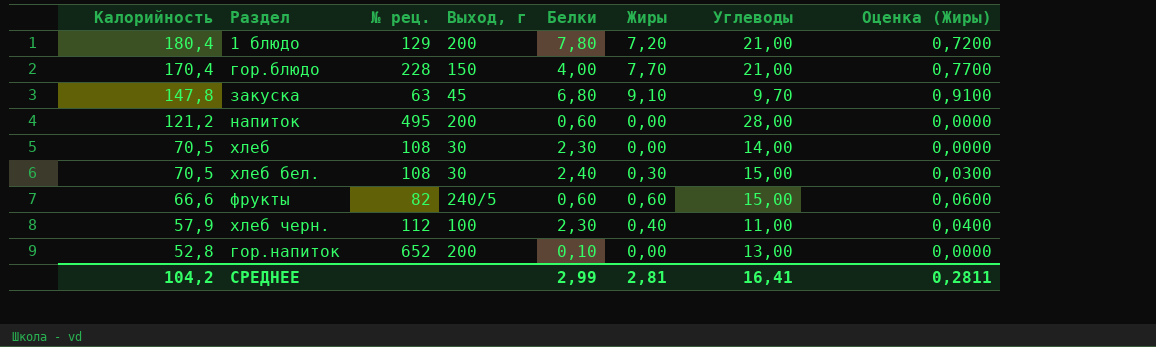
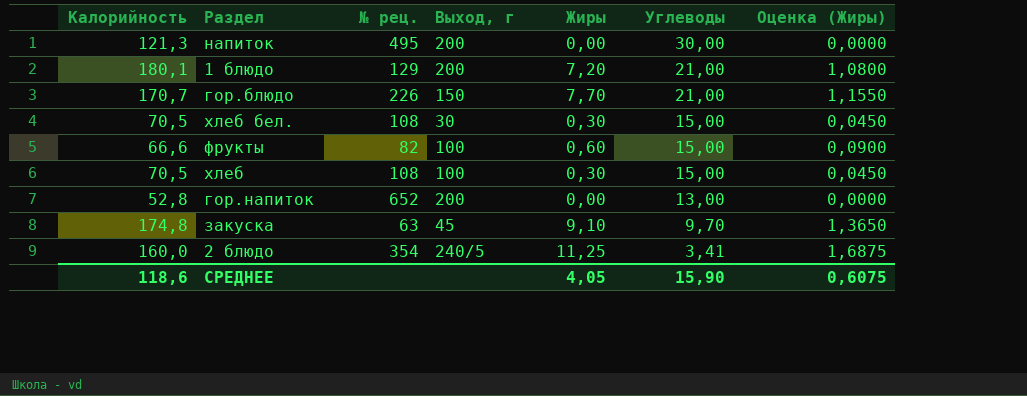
row order: Калорийность descending -> Углеводы descending
column Белки | position: 5 -> none
column Оценка (Жиры) | formula: [Жиры] * 0,1 -> [Жиры] * 0,15
row хлеб черн.: 57,9 | 112 | 100 | 2,30 | 0,40 | 11,00 | 0,0400 -> none
напиток | Калорийность: 121,2 -> 121,3
напиток | Углеводы: 28,00 -> 30,00
1 блюдо | Калорийность: 180,4 -> 180,1
гор.блюдо | Калорийность: 170,4 -> 170,7
гор.блюдо | № рец.: 228 -> 226
фрукты | Выход, г: 240/5 -> 100
хлеб | Выход, г: 30 -> 100
хлеб | Жиры: 0,00 -> 0,30
хлеб | Углеводы: 14,00 -> 15,00
закуска | Калорийность: 147,8 -> 174,8
row 2 блюдо: none -> 160,0 | 354 | 240/5 | 11,25 | 3,41 | 1,6875
СРЕДНЕЕ | Калорийность: 104,2 -> 118,6
СРЕДНЕЕ | Жиры: 2,81 -> 4,05
СРЕДНЕЕ | Углеводы: 16,41 -> 15,90
СРЕДНЕЕ | Оценка (Жиры): 0,2811 -> 0,6075

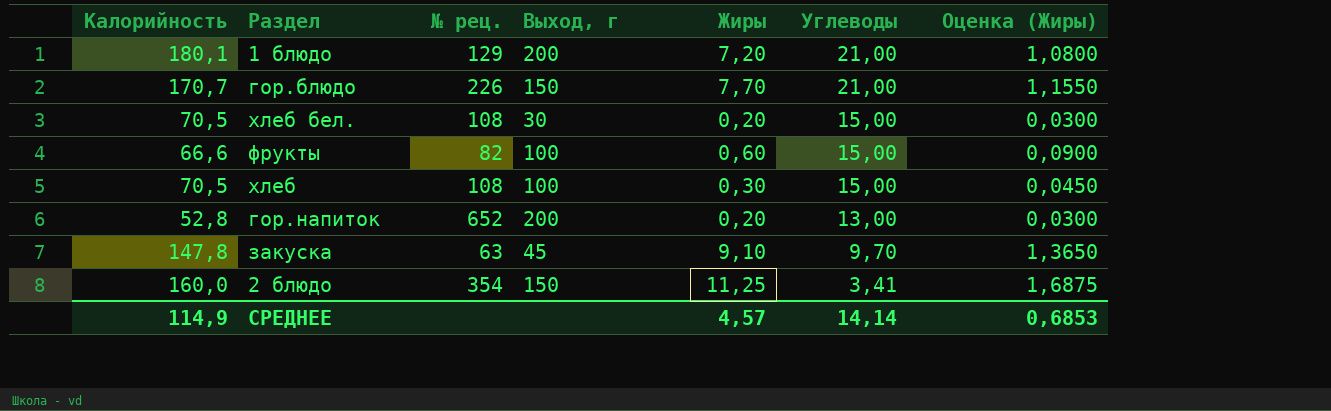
row напиток: 121,3 | 495 | 200 | 0,00 | 30,00 | 0,0000 -> none
хлеб бел. | Жиры: 0,30 -> 0,20
хлеб бел. | Оценка (Жиры): 0,0450 -> 0,0300
гор.напиток | Жиры: 0,00 -> 0,20
гор.напиток | Оценка (Жиры): 0,0000 -> 0,0300
закуска | Калорийность: 174,8 -> 147,8
2 блюдо | Выход, г: 240/5 -> 150
СРЕДНЕЕ | Калорийность: 118,6 -> 114,9
СРЕДНЕЕ | Жиры: 4,05 -> 4,57
СРЕДНЕЕ | Углеводы: 15,90 -> 14,14
СРЕДНЕЕ | Оценка (Жиры): 0,6075 -> 0,6853

